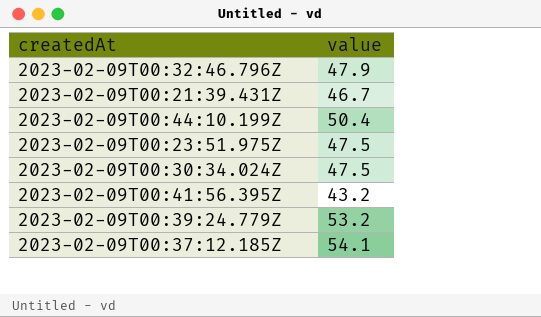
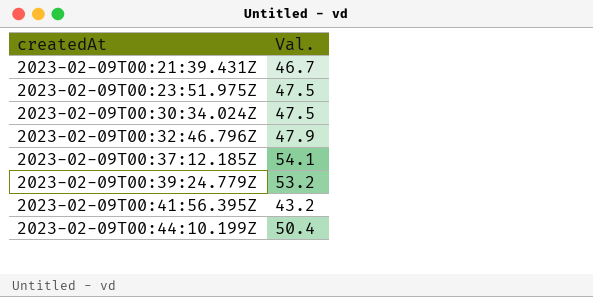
row order: none -> createdAt ascending
column name: value -> Val.

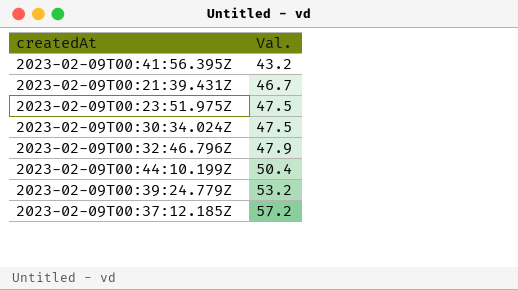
row order: createdAt ascending -> Val. ascending
2023-02-09T00:37:12.185Z | Val.: 54.1 -> 57.2

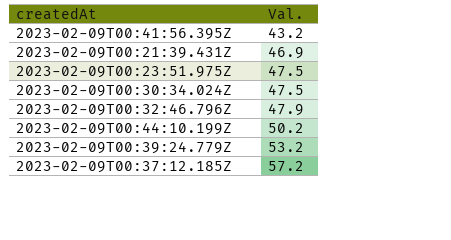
2023-02-09T00:21:39.431Z | Val.: 46.7 -> 46.9
2023-02-09T00:44:10.199Z | Val.: 50.4 -> 50.2

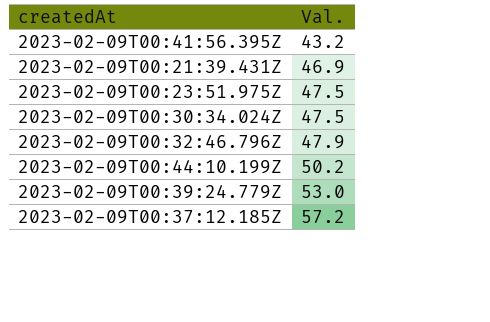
2023-02-09T00:39:24.779Z | Val.: 53.2 -> 53.0

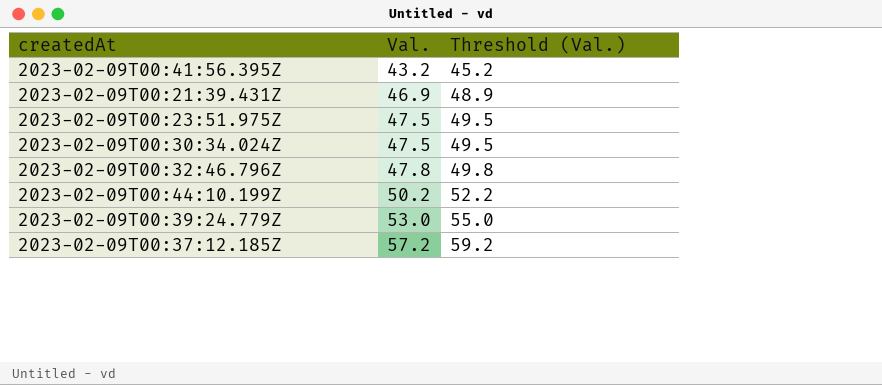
column Threshold (Val.) | formula: none -> [Val.] + 2
2023-02-09T00:32:46.796Z | Val.: 47.9 -> 47.8

